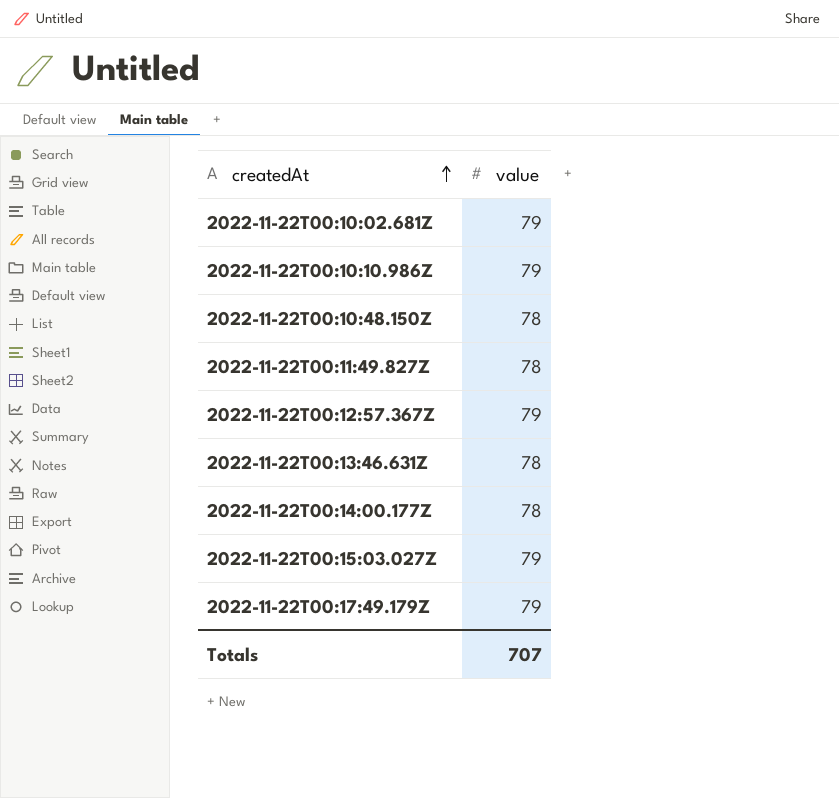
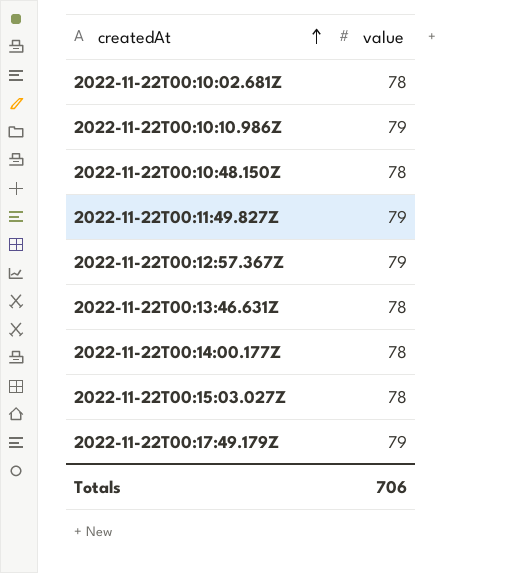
2022-11-22T00:10:02.681Z | value: 79 -> 78
2022-11-22T00:11:49.827Z | value: 78 -> 79
2022-11-22T00:15:03.027Z | value: 79 -> 78
Totals | value: 707 -> 706

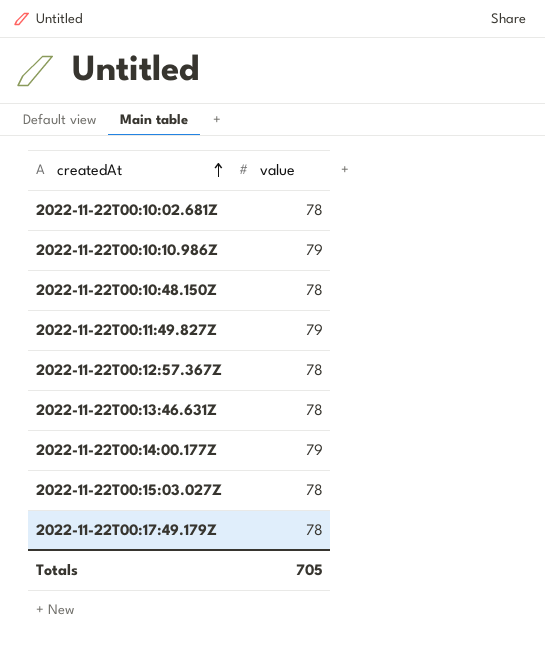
2022-11-22T00:12:57.367Z | value: 79 -> 78
2022-11-22T00:14:00.177Z | value: 78 -> 79
2022-11-22T00:17:49.179Z | value: 79 -> 78
Totals | value: 706 -> 705

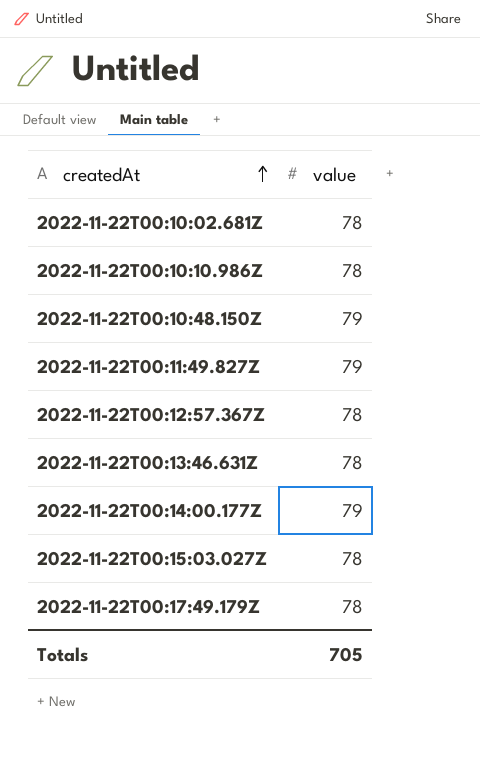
2022-11-22T00:10:10.986Z | value: 79 -> 78
2022-11-22T00:10:48.150Z | value: 78 -> 79

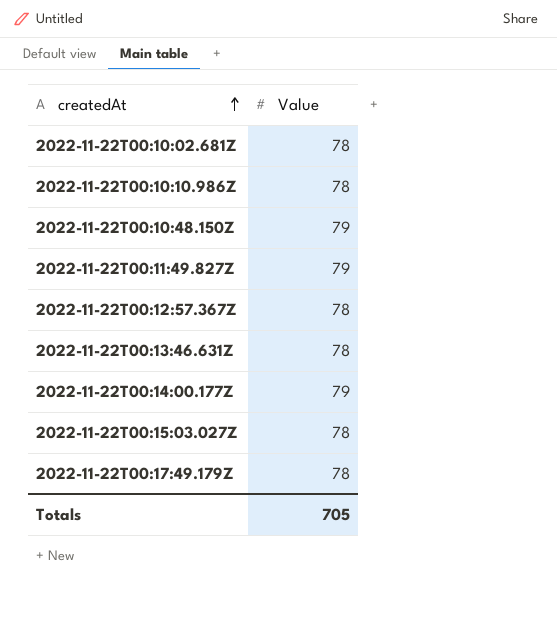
column name: value -> Value

